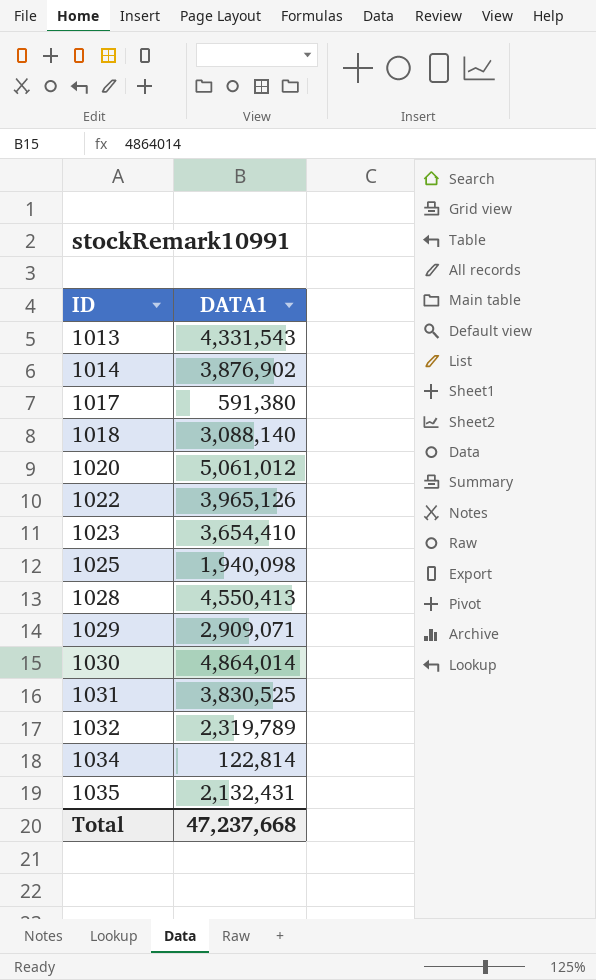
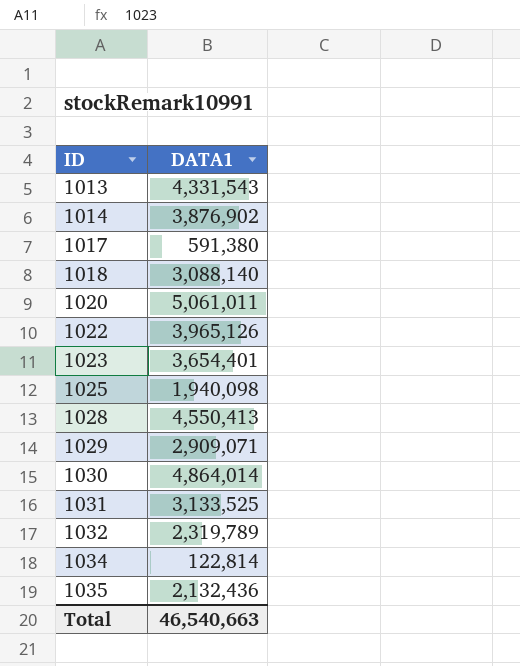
1020 | DATA1: 5,061,012 -> 5,061,011
1023 | DATA1: 3,654,410 -> 3,654,401
1031 | DATA1: 3,830,525 -> 3,133,525
1035 | DATA1: 2,132,431 -> 2,132,436
Total | DATA1: 47,237,668 -> 46,540,663

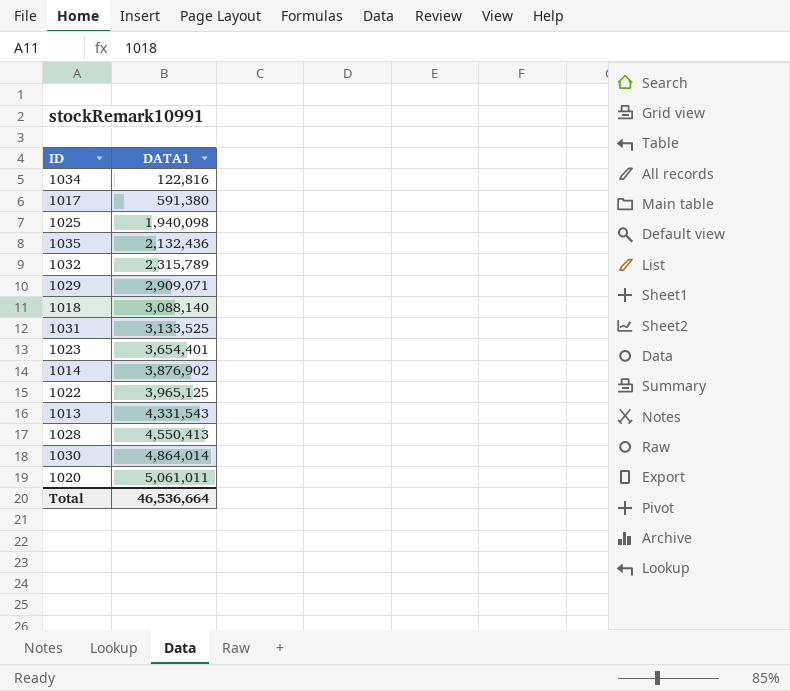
row order: ID ascending -> DATA1 ascending
1034 | DATA1: 122,814 -> 122,816
1032 | DATA1: 2,319,789 -> 2,315,789
1022 | DATA1: 3,965,126 -> 3,965,125
Total | DATA1: 46,540,663 -> 46,536,664

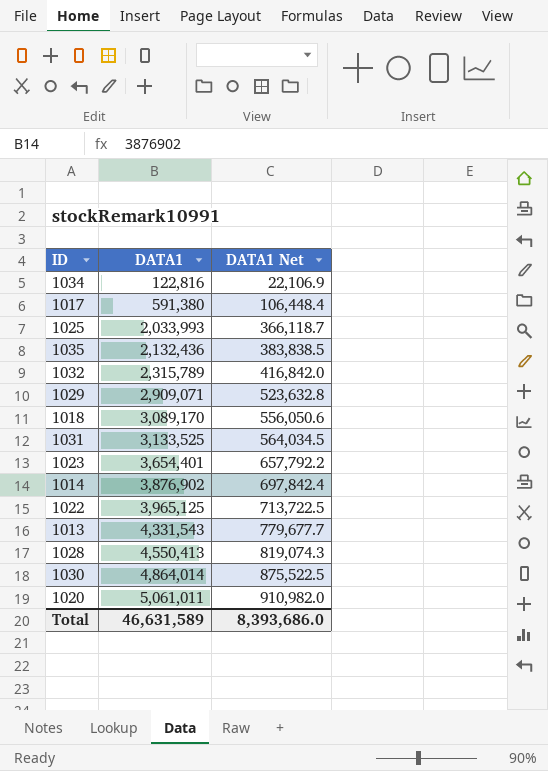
column DATA1 Net | formula: none -> [DATA1] * 0.18
1025 | DATA1: 1,940,098 -> 2,033,993
1018 | DATA1: 3,088,140 -> 3,089,170
Total | DATA1: 46,536,664 -> 46,631,589

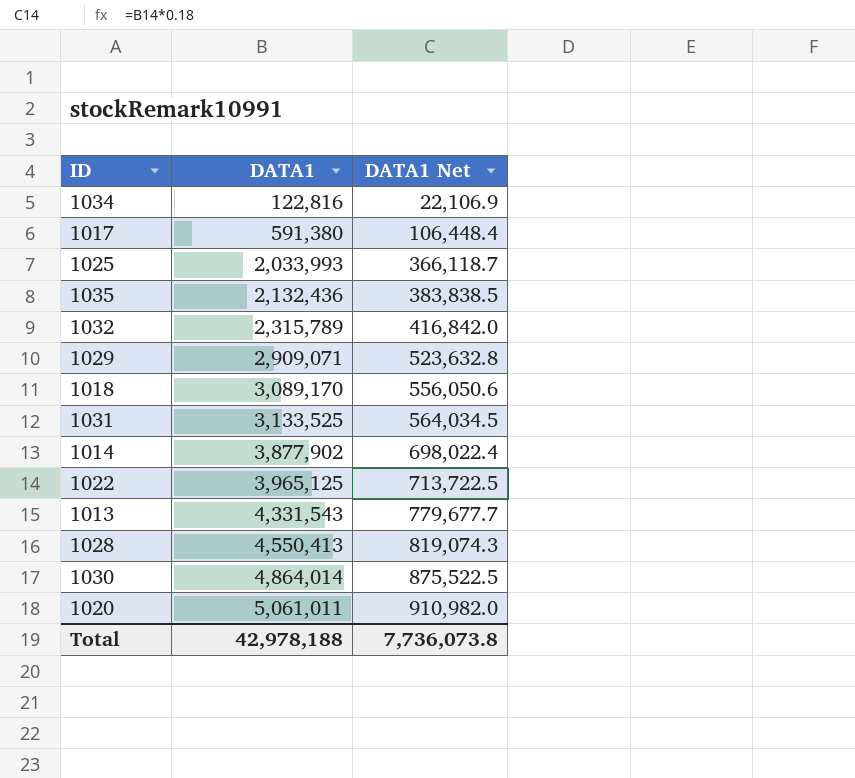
row 1023: 3,654,401 | 657,792.2 -> none
1014 | DATA1: 3,876,902 -> 3,877,902
1014 | DATA1 Net: 697,842.4 -> 698,022.4
Total | DATA1: 46,631,589 -> 42,978,188
Total | DATA1 Net: 8,393,686.0 -> 7,736,073.8

